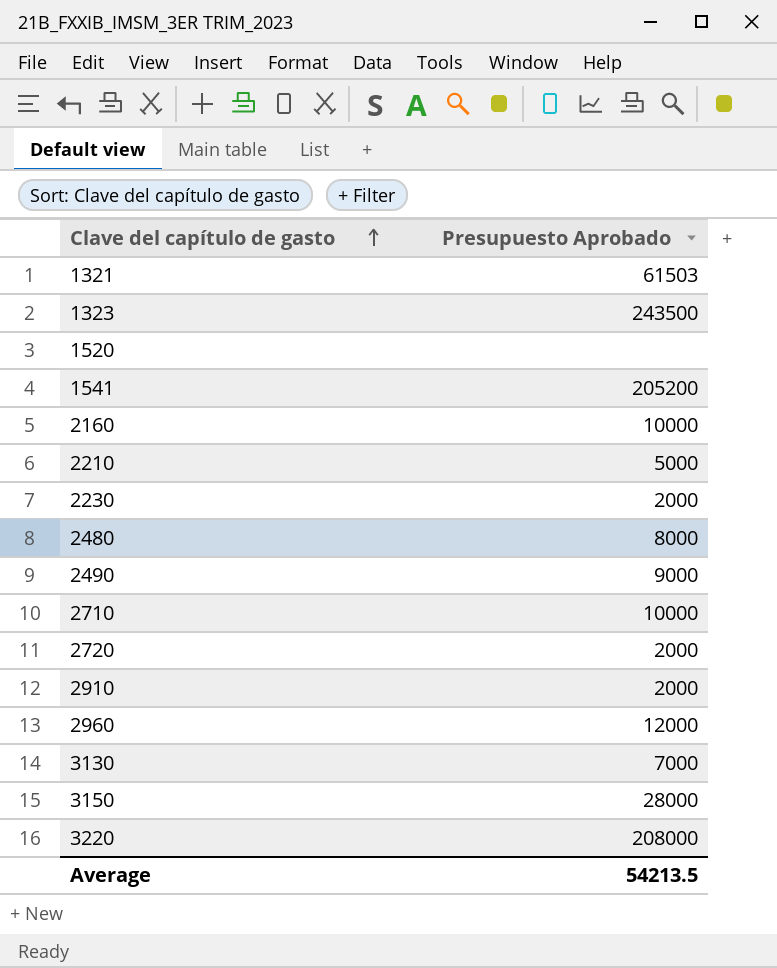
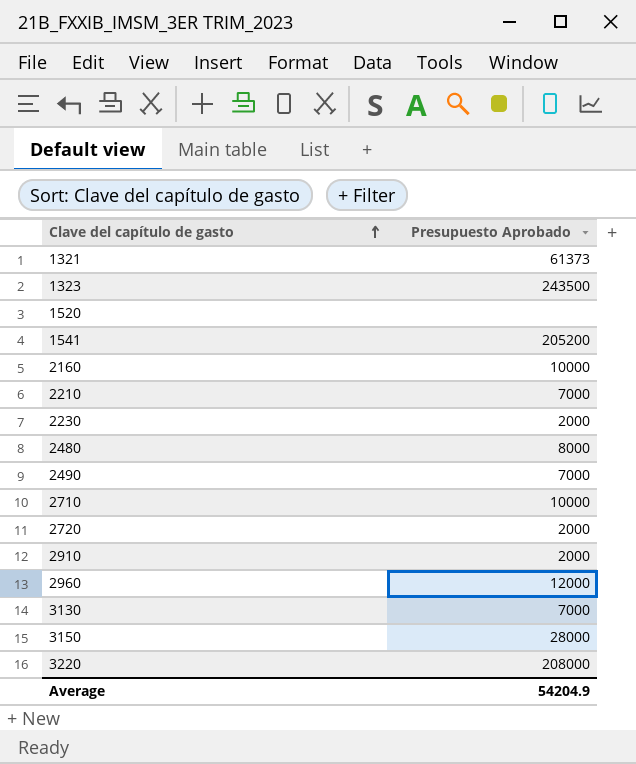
1321 | Presupuesto Aprobado: 61503 -> 61373
2210 | Presupuesto Aprobado: 5000 -> 7000
2490 | Presupuesto Aprobado: 9000 -> 7000
Average | Presupuesto Aprobado: 54213.5 -> 54204.9

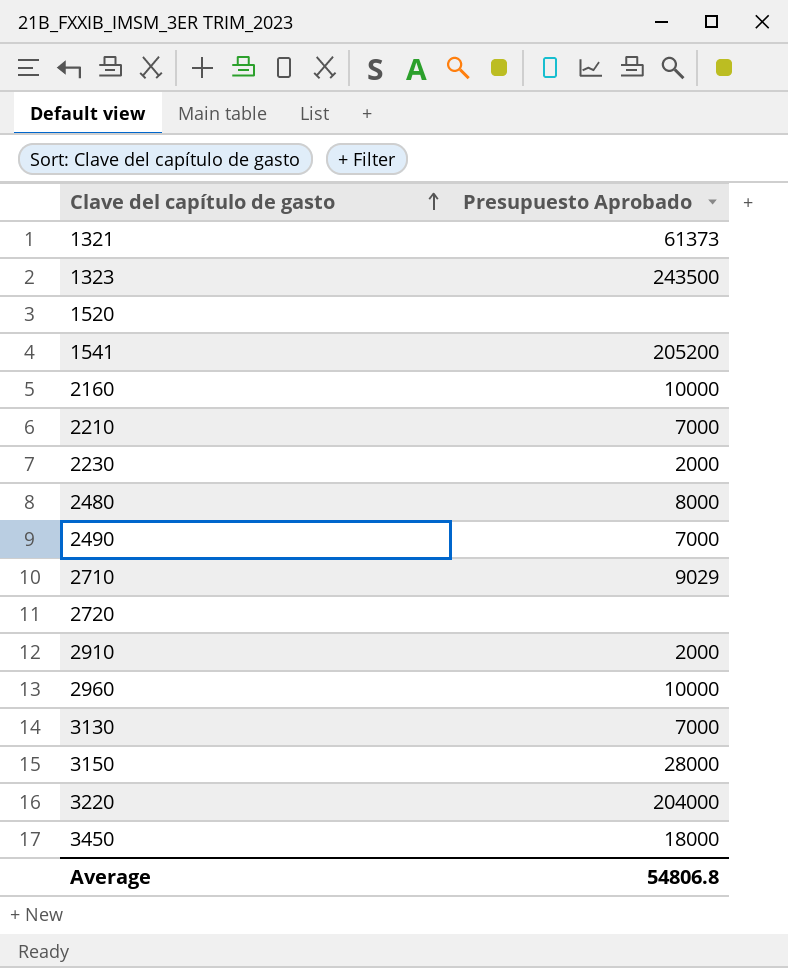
2710 | Presupuesto Aprobado: 10000 -> 9029
2720 | Presupuesto Aprobado: 2000 -> none
2960 | Presupuesto Aprobado: 12000 -> 10000
3220 | Presupuesto Aprobado: 208000 -> 204000
row 3450: none -> 18000
Average | Presupuesto Aprobado: 54204.9 -> 54806.8

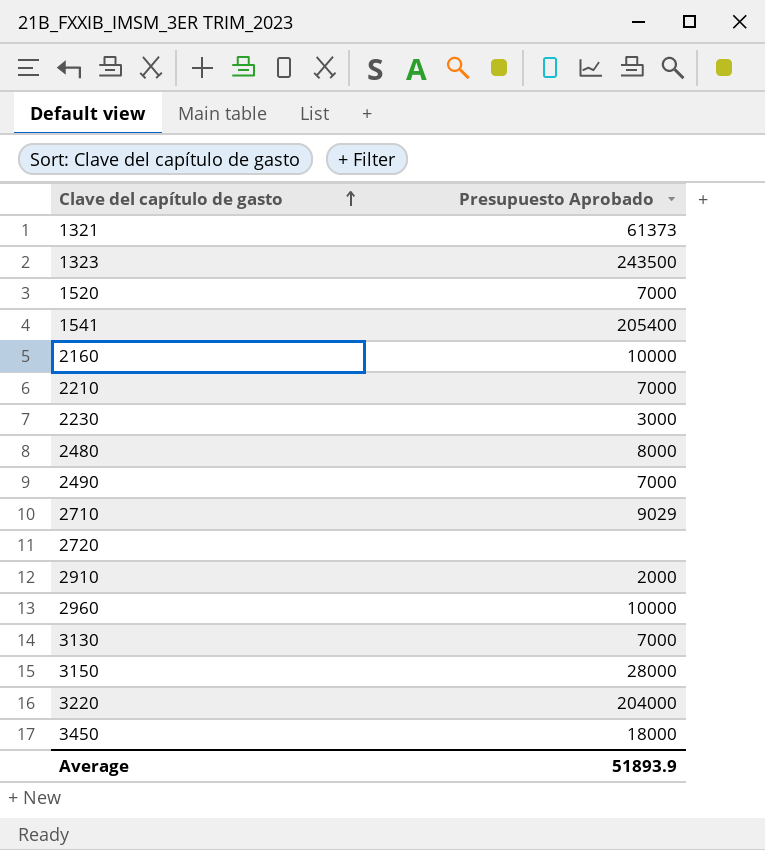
1520 | Presupuesto Aprobado: none -> 7000
1541 | Presupuesto Aprobado: 205200 -> 205400
2230 | Presupuesto Aprobado: 2000 -> 3000
Average | Presupuesto Aprobado: 54806.8 -> 51893.9

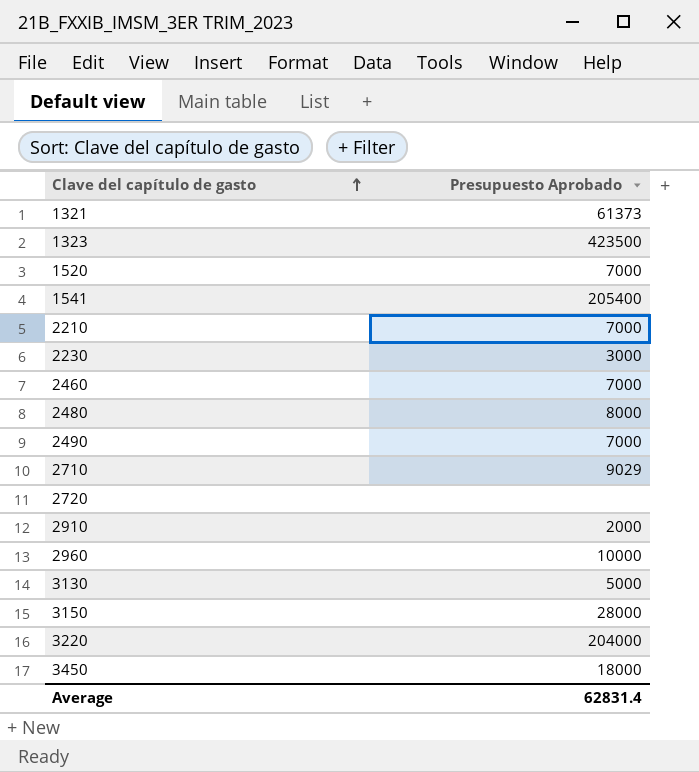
row 2160: 10000 -> none
1323 | Presupuesto Aprobado: 243500 -> 423500
row 2460: none -> 7000
3130 | Presupuesto Aprobado: 7000 -> 5000
Average | Presupuesto Aprobado: 51893.9 -> 62831.4

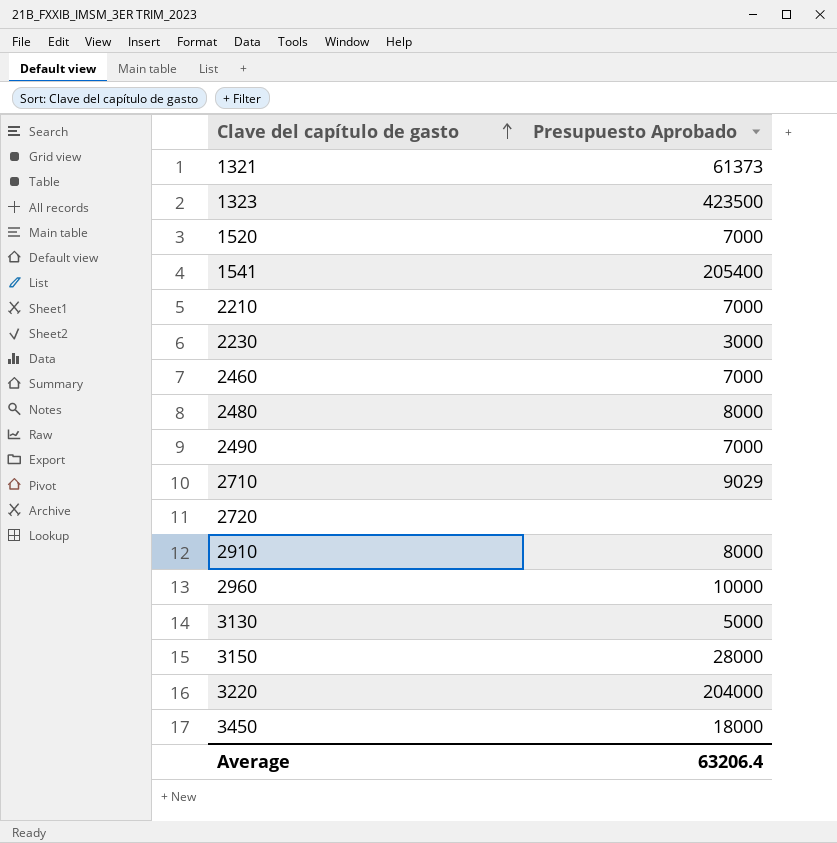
2910 | Presupuesto Aprobado: 2000 -> 8000
Average | Presupuesto Aprobado: 62831.4 -> 63206.4

